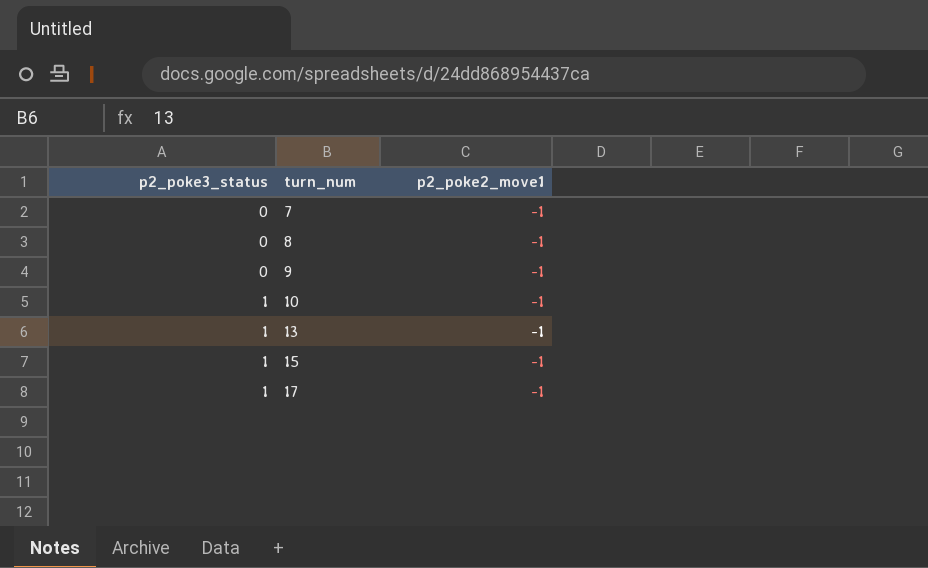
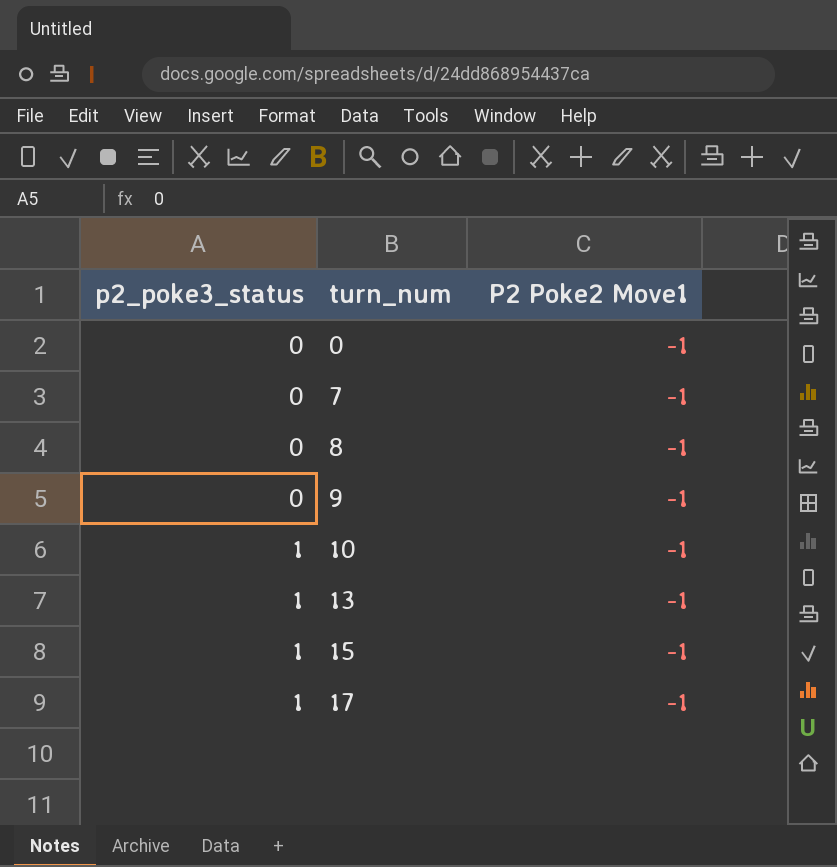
column name: p2_poke2_move1 -> P2 Poke2 Move1
row 0: none -> 0 | -1

